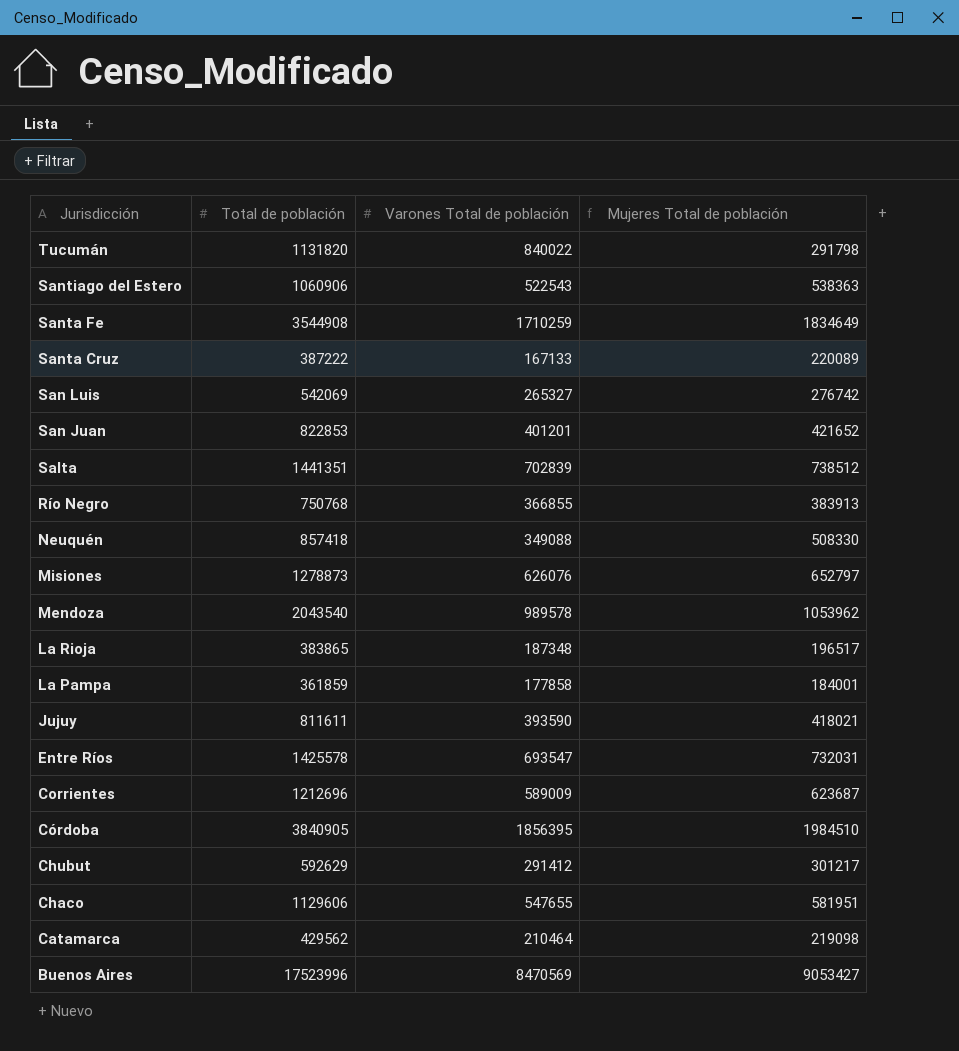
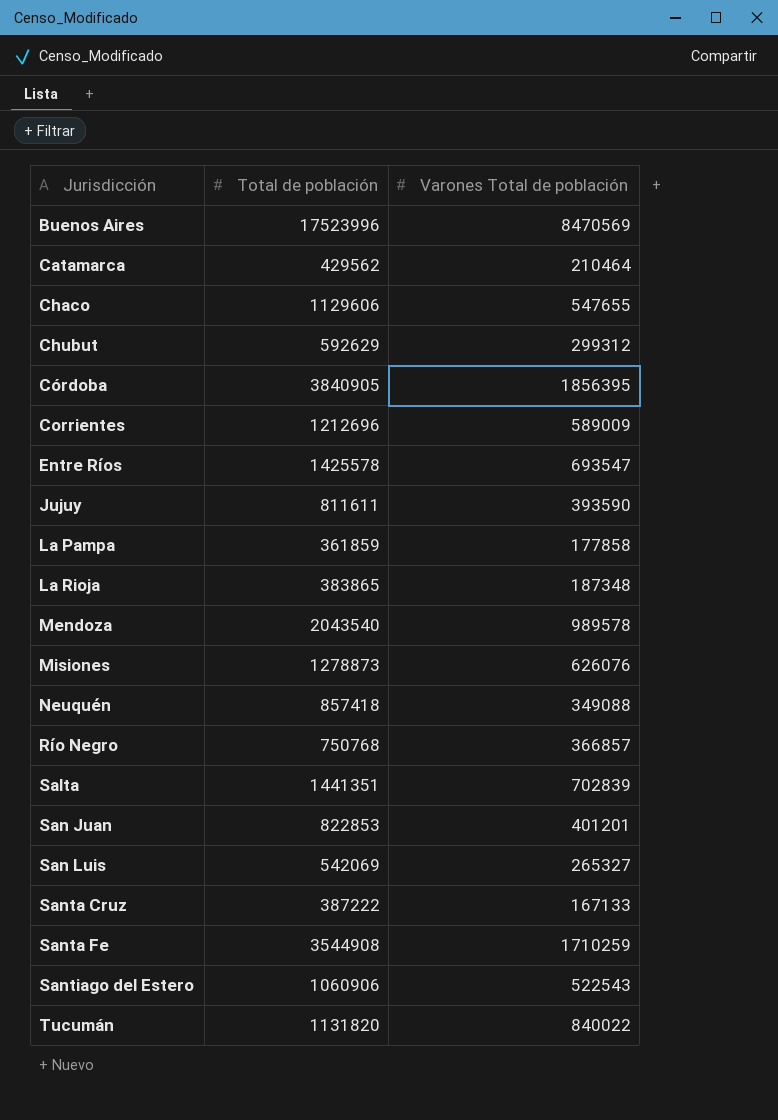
row order: Jurisdicción descending -> Jurisdicción ascending
column Mujeres Total de población | formula: [Total de población] - [Varones Total de población] -> none
Chubut | Varones Total de población: 291412 -> 299312
Río Negro | Varones Total de población: 366855 -> 366857

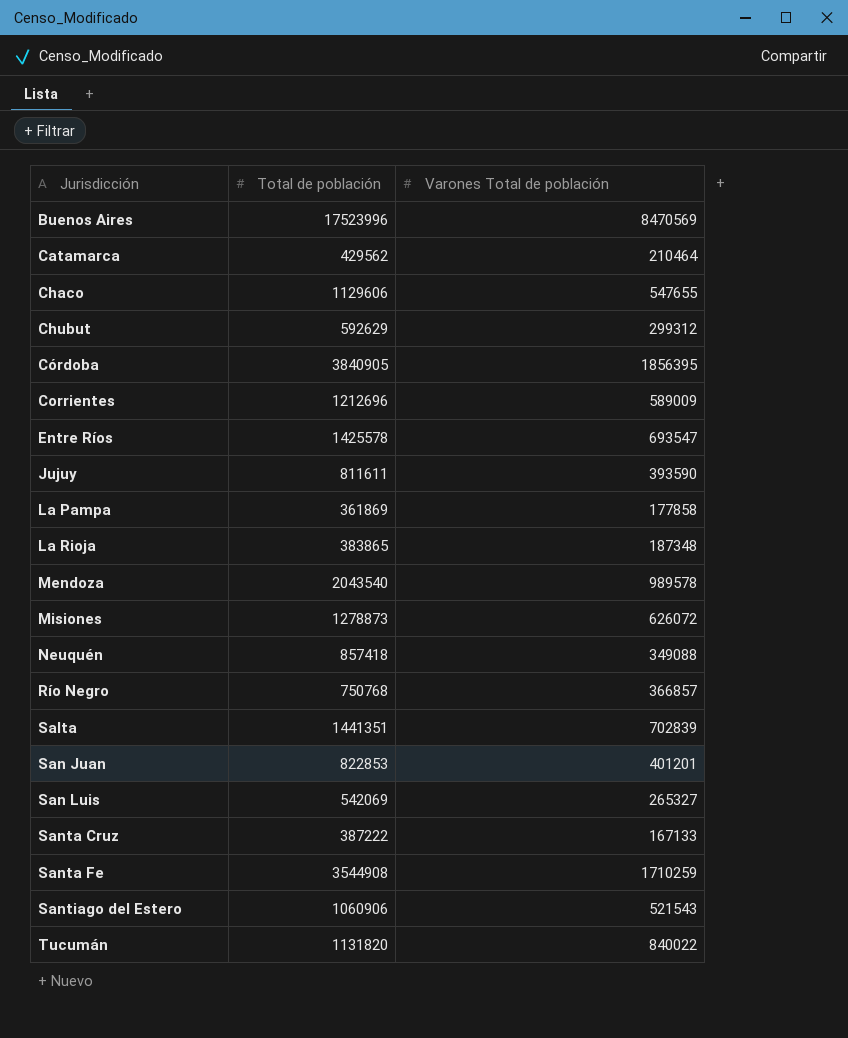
La Pampa | Total de población: 361859 -> 361869
Misiones | Varones Total de población: 626076 -> 626072
Santiago del Estero | Varones Total de población: 522543 -> 521543

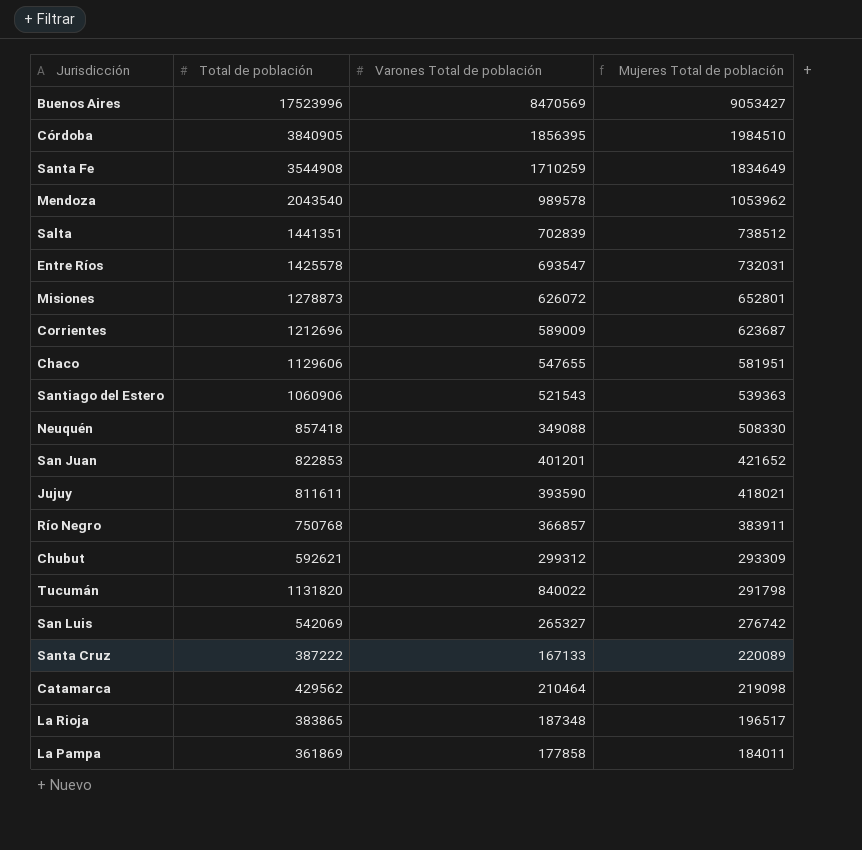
row order: Jurisdicción ascending -> Mujeres Total de población descending
column Mujeres Total de población | formula: none -> [Total de población] - [Varones Total de población]
Chubut | Total de población: 592629 -> 592621

